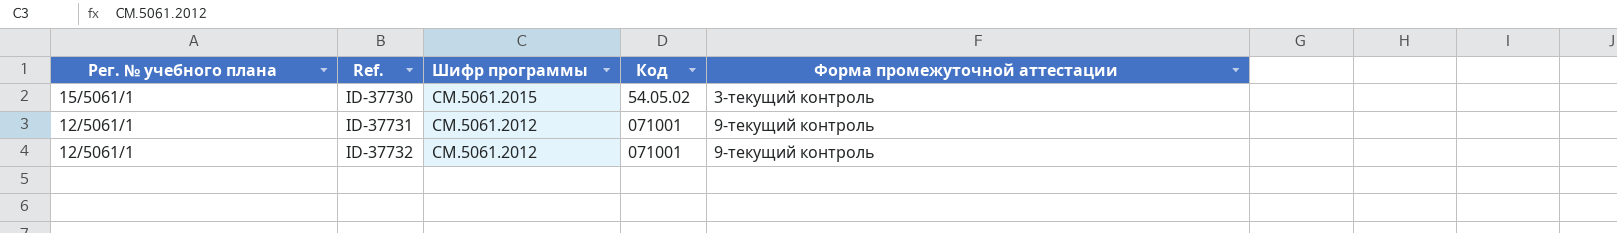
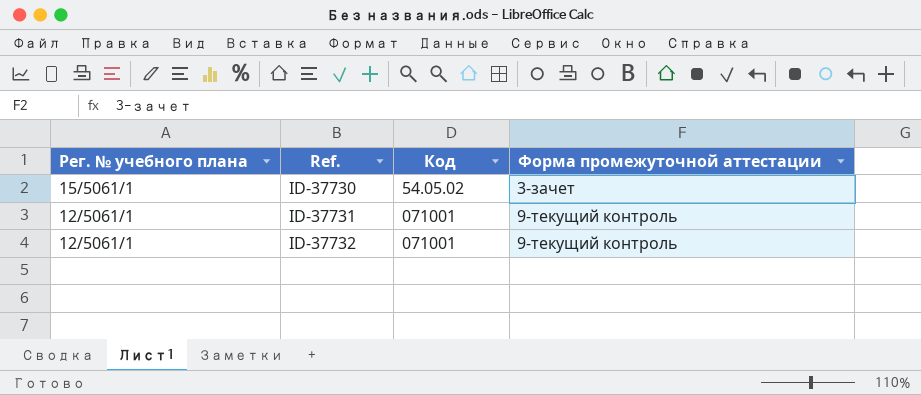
column Шифр программы | position: 3 -> none
ID-37730 | Форма промежуточной аттестации: 3-текущий контроль -> 3-зачет

